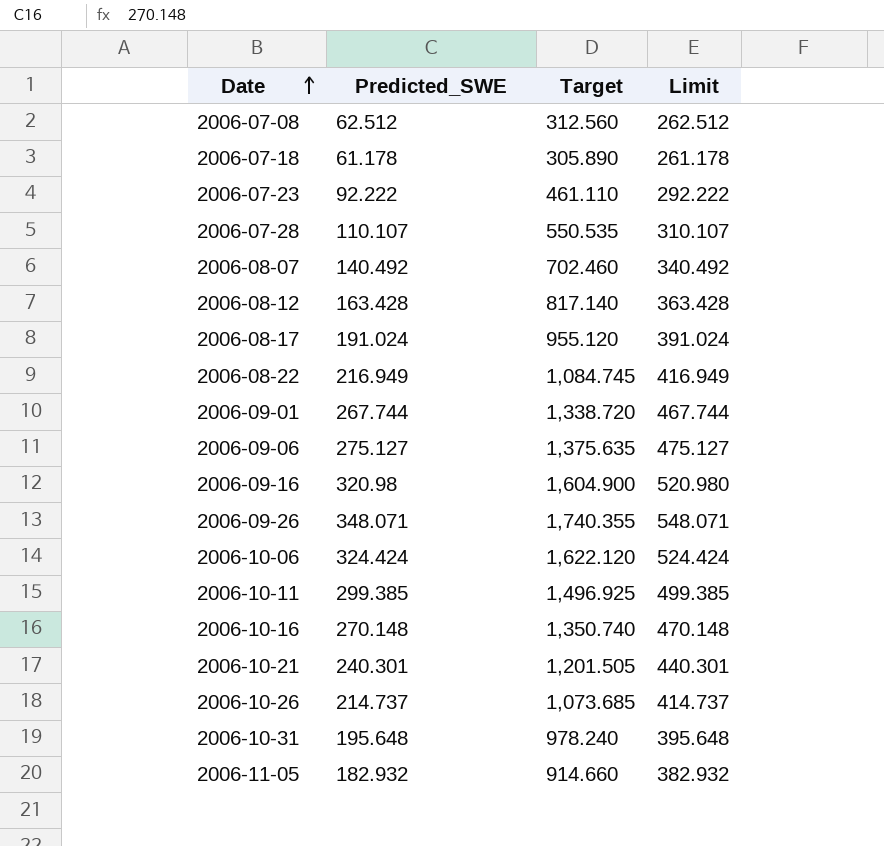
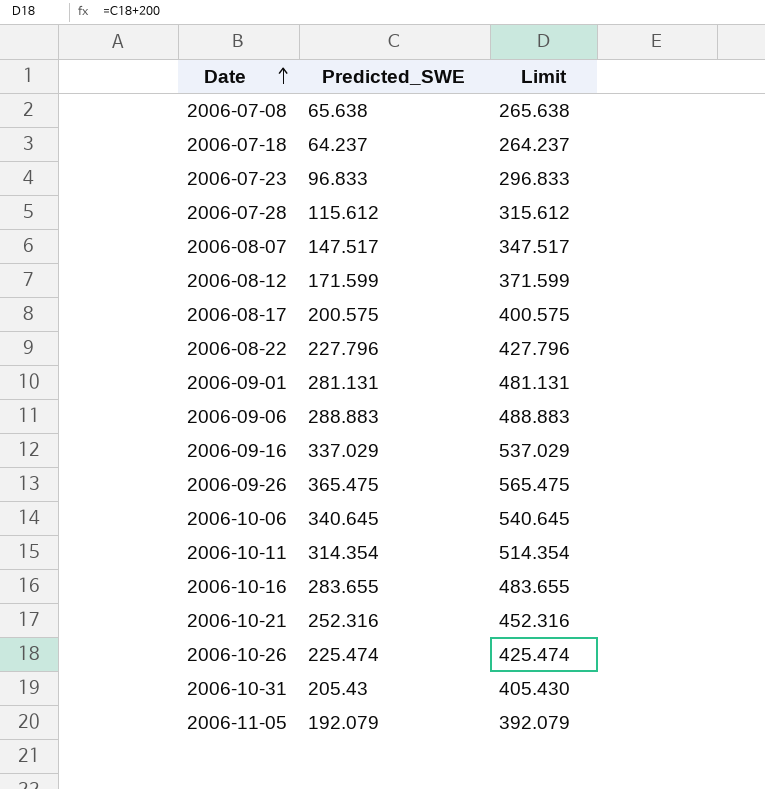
column Target | formula: [Predicted_SWE] * 5 -> none
2006-07-08 | Predicted_SWE: 62.512 -> 65.638
2006-07-08 | Limit: 262.512 -> 265.638
2006-07-18 | Predicted_SWE: 61.178 -> 64.237
2006-07-18 | Limit: 261.178 -> 264.237
2006-07-23 | Predicted_SWE: 92.222 -> 96.833
2006-07-23 | Limit: 292.222 -> 296.833
2006-07-28 | Predicted_SWE: 110.107 -> 115.612
2006-07-28 | Limit: 310.107 -> 315.612
2006-08-07 | Predicted_SWE: 140.492 -> 147.517
2006-08-07 | Limit: 340.492 -> 347.517
2006-08-12 | Predicted_SWE: 163.428 -> 171.599
2006-08-12 | Limit: 363.428 -> 371.599
2006-08-17 | Predicted_SWE: 191.024 -> 200.575
2006-08-17 | Limit: 391.024 -> 400.575
2006-08-22 | Predicted_SWE: 216.949 -> 227.796
2006-08-22 | Limit: 416.949 -> 427.796
2006-09-01 | Predicted_SWE: 267.744 -> 281.131
2006-09-01 | Limit: 467.744 -> 481.131
2006-09-06 | Predicted_SWE: 275.127 -> 288.883
2006-09-06 | Limit: 475.127 -> 488.883
2006-09-16 | Predicted_SWE: 320.98 -> 337.029
2006-09-16 | Limit: 520.980 -> 537.029
2006-09-26 | Predicted_SWE: 348.071 -> 365.475
2006-09-26 | Limit: 548.071 -> 565.475
2006-10-06 | Predicted_SWE: 324.424 -> 340.645
2006-10-06 | Limit: 524.424 -> 540.645
2006-10-11 | Predicted_SWE: 299.385 -> 314.354
2006-10-11 | Limit: 499.385 -> 514.354
2006-10-16 | Predicted_SWE: 270.148 -> 283.655
2006-10-16 | Limit: 470.148 -> 483.655
2006-10-21 | Predicted_SWE: 240.301 -> 252.316
2006-10-21 | Limit: 440.301 -> 452.316
2006-10-26 | Predicted_SWE: 214.737 -> 225.474
2006-10-26 | Limit: 414.737 -> 425.474
2006-10-31 | Predicted_SWE: 195.648 -> 205.43
2006-10-31 | Limit: 395.648 -> 405.430
2006-11-05 | Predicted_SWE: 182.932 -> 192.079
2006-11-05 | Limit: 382.932 -> 392.079

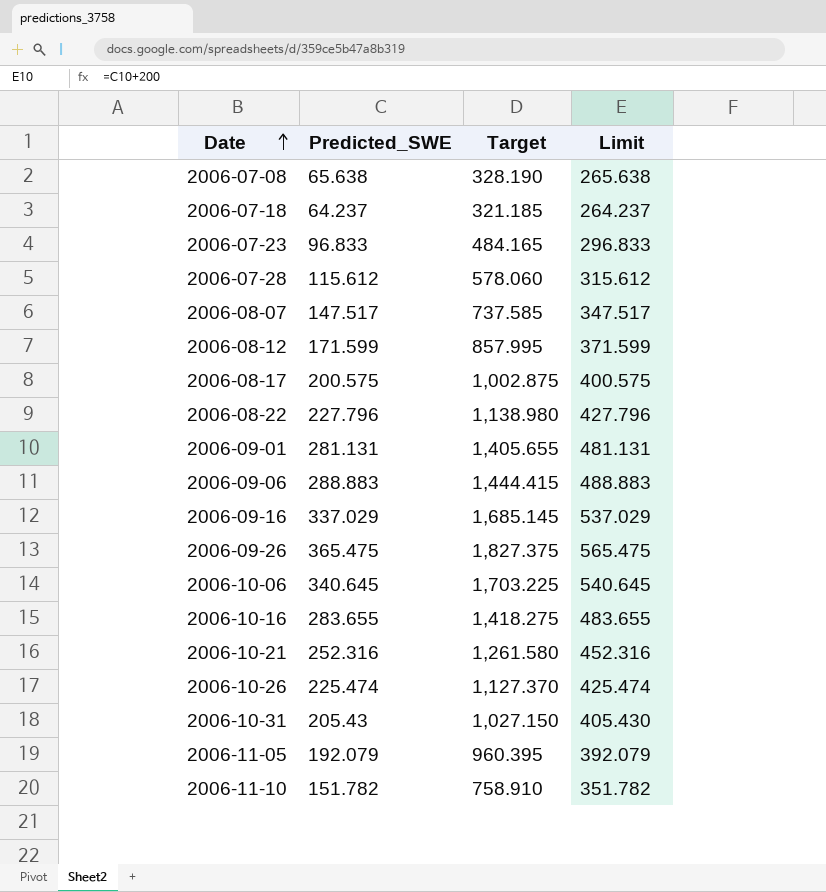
column Target | formula: none -> [Predicted_SWE] * 5
row 2006-10-11: 314.354 | 514.354 -> none
row 2006-11-10: none -> 151.782 | 758.910 | 351.782

